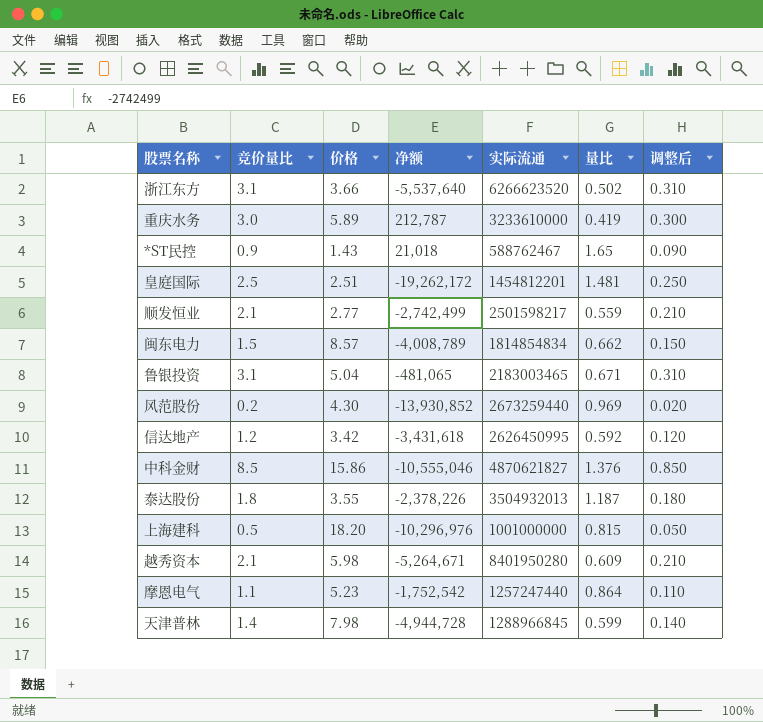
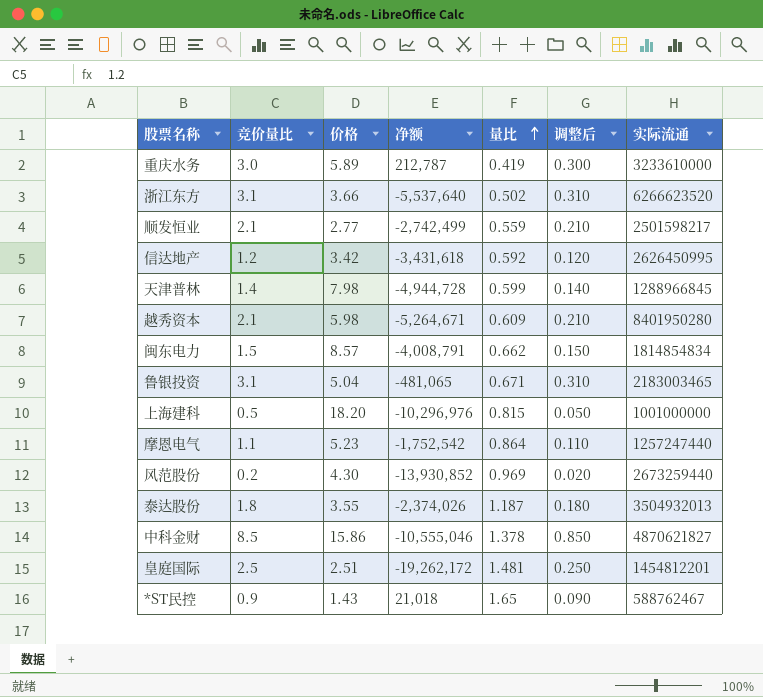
row order: none -> 量比 ascending
column 实际流通 | position: 5 -> 7
闽东电力 | 净额: -4,008,789 -> -4,008,791
泰达股份 | 净额: -2,378,226 -> -2,374,026
中科金财 | 量比: 1.376 -> 1.378

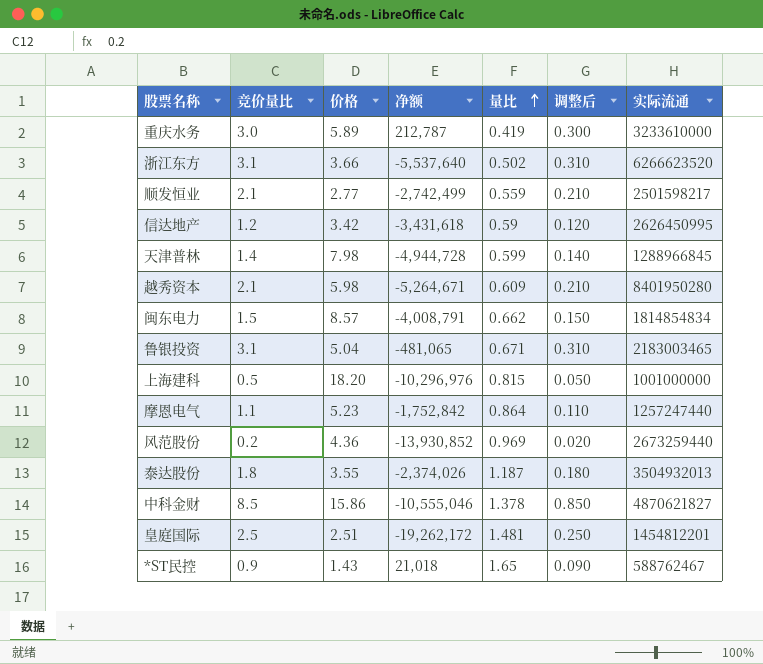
信达地产 | 量比: 0.592 -> 0.59
摩恩电气 | 净额: -1,752,542 -> -1,752,842
风范股份 | 价格: 4.30 -> 4.36

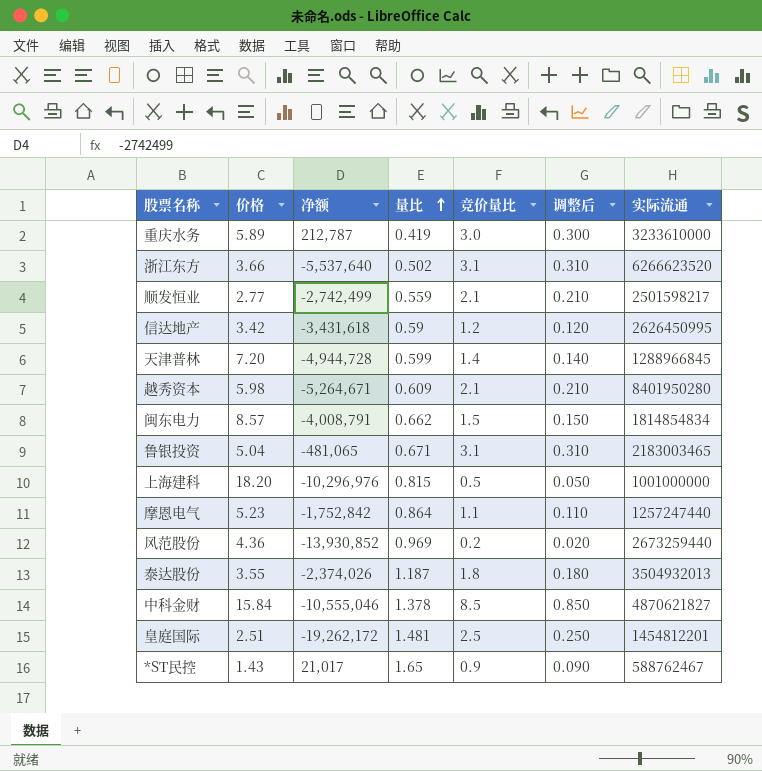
column 竞价量比 | position: 2 -> 5
天津普林 | 价格: 7.98 -> 7.20
中科金财 | 价格: 15.86 -> 15.84
*ST民控 | 净额: 21,018 -> 21,017

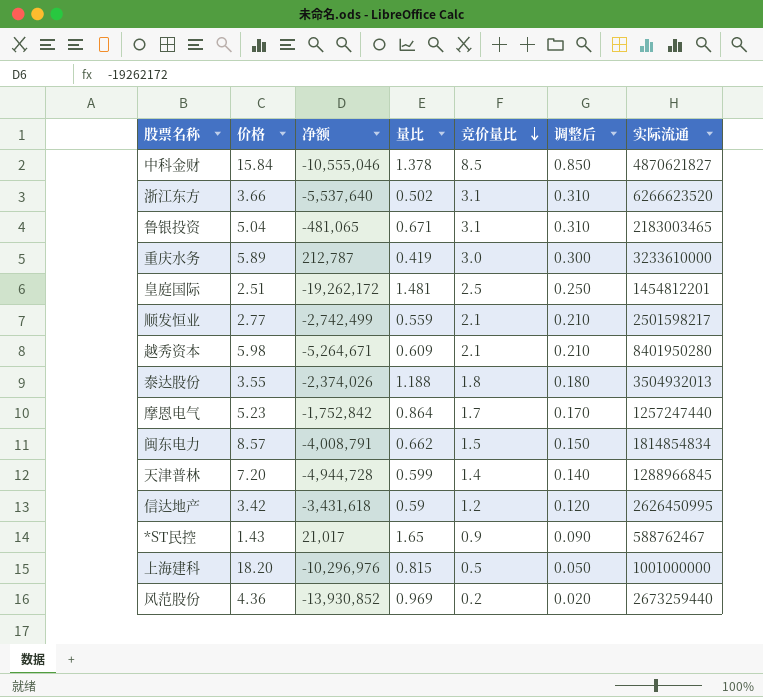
row order: 量比 ascending -> 竞价量比 descending
泰达股份 | 量比: 1.187 -> 1.188
摩恩电气 | 竞价量比: 1.1 -> 1.7
摩恩电气 | 调整后: 0.110 -> 0.170

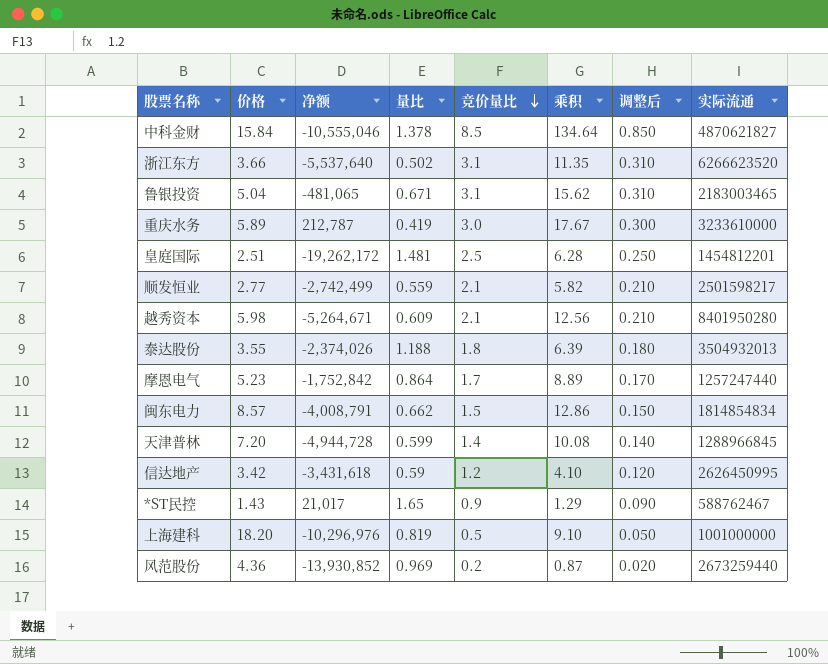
column 乘积 | formula: none -> [价格] * [竞价量比]
上海建科 | 量比: 0.815 -> 0.819

